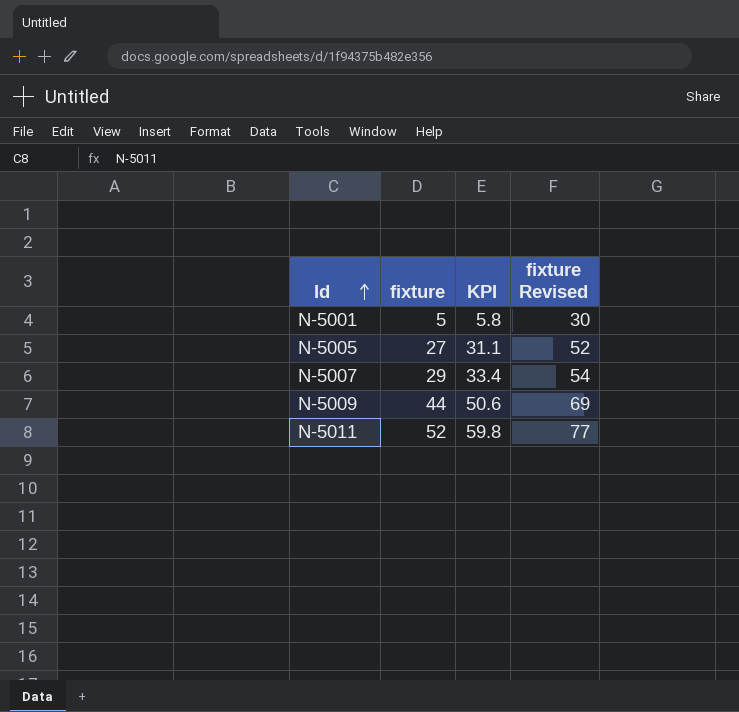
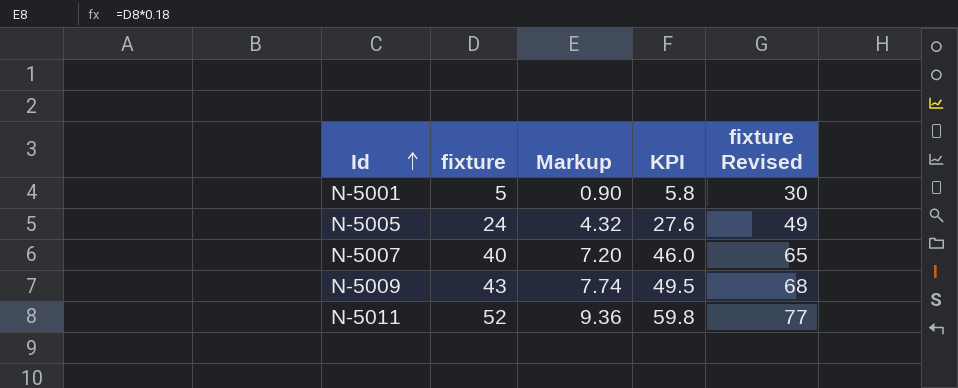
column Markup | formula: none -> [fixture] * 0.18
N-5005 | fixture: 27 -> 24
N-5005 | KPI: 31.1 -> 27.6
N-5005 | fixture Revised: 52 -> 49
N-5007 | fixture: 29 -> 40
N-5007 | KPI: 33.4 -> 46.0
N-5007 | fixture Revised: 54 -> 65
N-5009 | fixture: 44 -> 43
N-5009 | KPI: 50.6 -> 49.5
N-5009 | fixture Revised: 69 -> 68

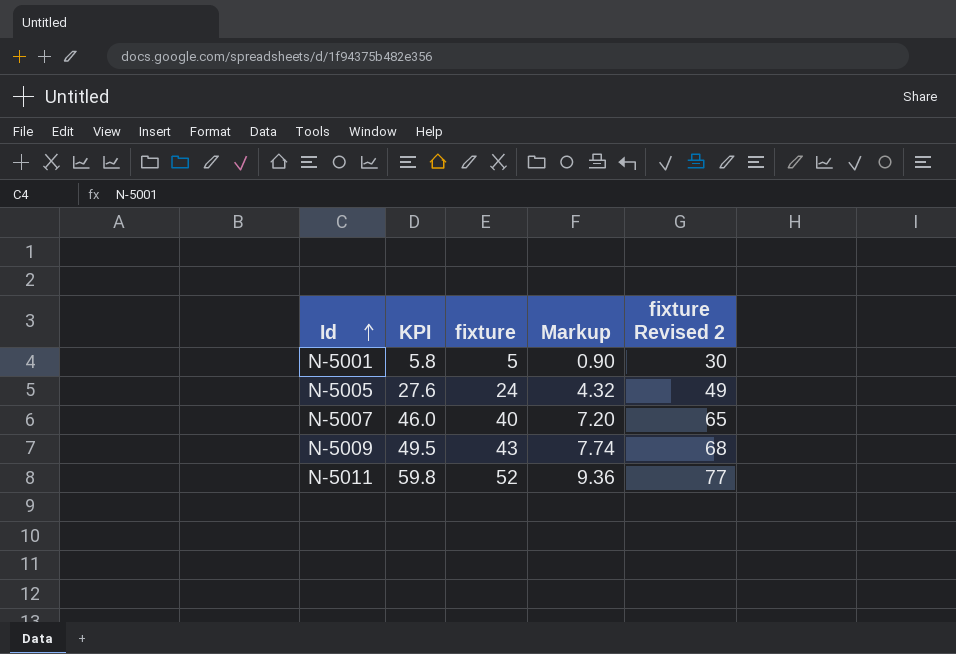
column KPI | position: 4 -> 2
column name: fixture Revised -> fixture Revised 2

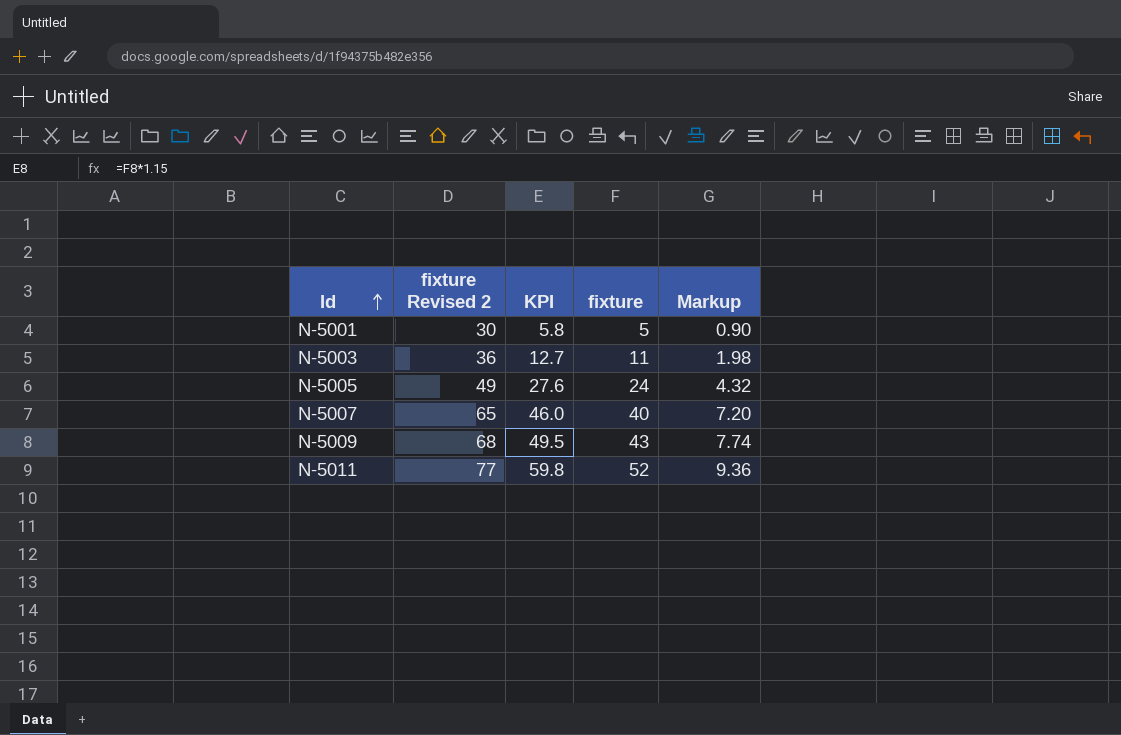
column fixture Revised 2 | position: 5 -> 2
row N-5003: none -> 36 | 12.7 | 11 | 1.98

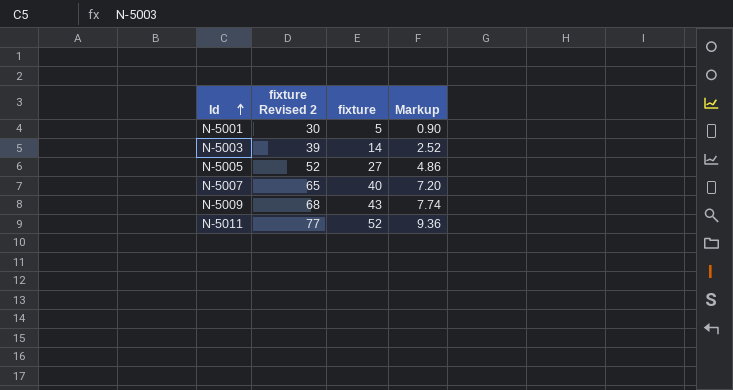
column KPI | formula: [fixture] * 1.15 -> none
N-5003 | fixture Revised 2: 36 -> 39
N-5003 | fixture: 11 -> 14
N-5003 | Markup: 1.98 -> 2.52
N-5005 | fixture Revised 2: 49 -> 52
N-5005 | fixture: 24 -> 27
N-5005 | Markup: 4.32 -> 4.86

